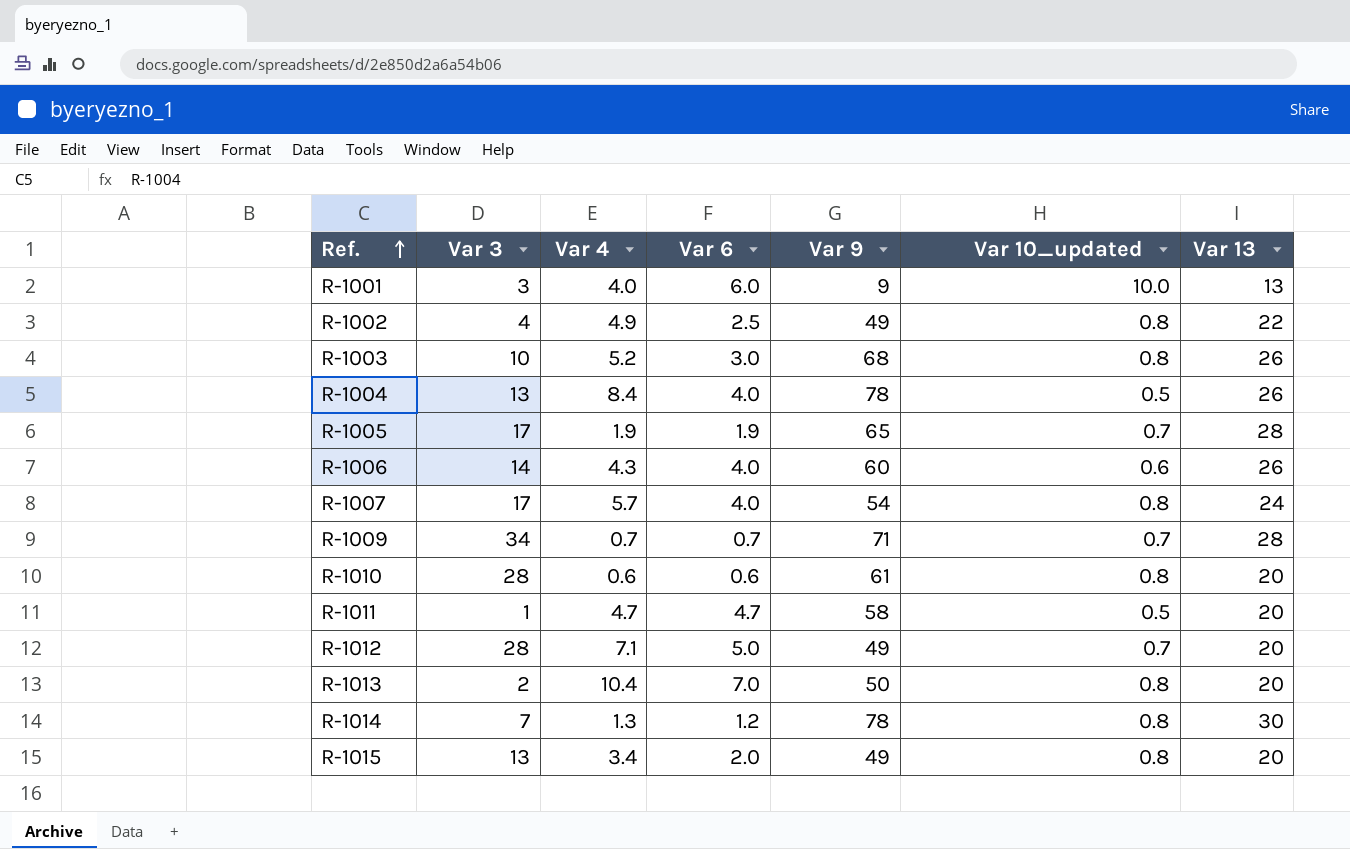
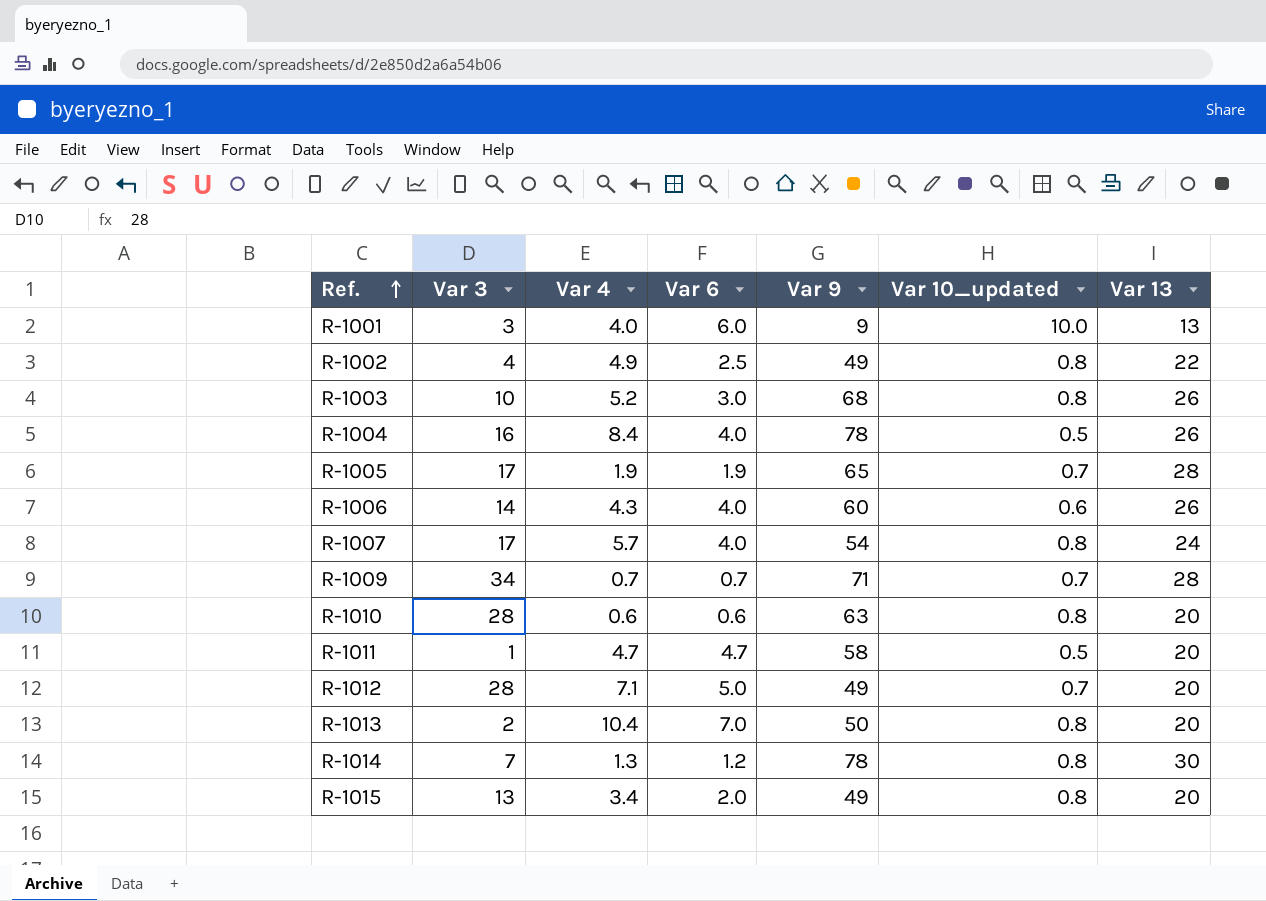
R-1004 | Var 3: 13 -> 16
R-1010 | Var 9: 61 -> 63

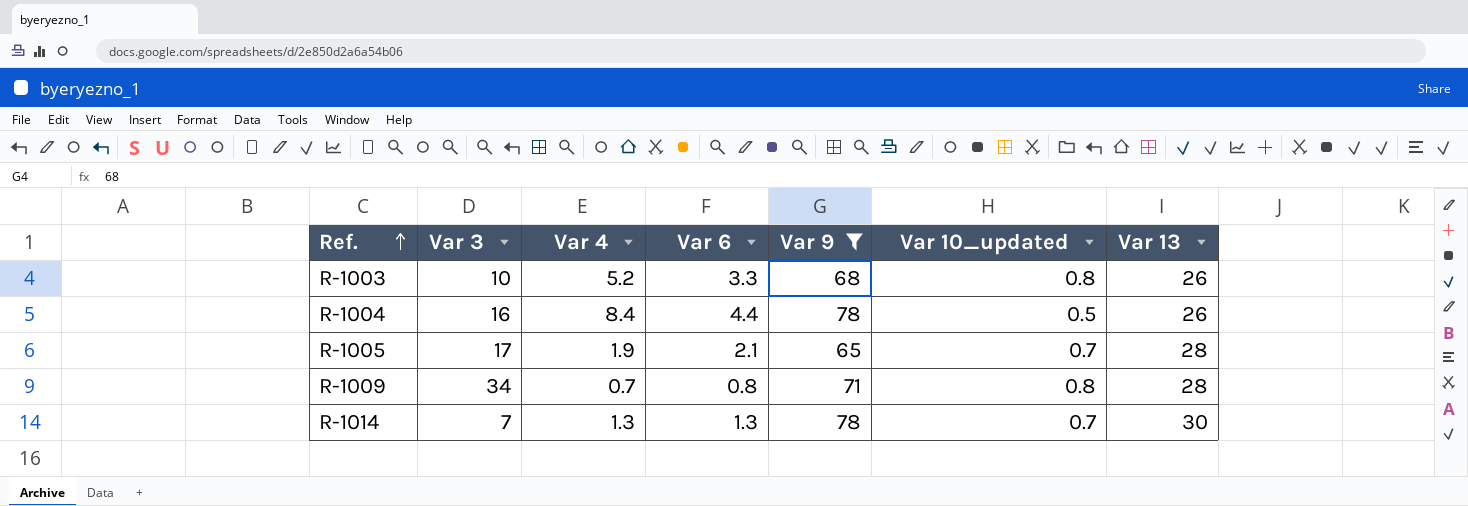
filter: none -> Var 9 >= 65
R-1003 | Var 6: 3.0 -> 3.3
R-1004 | Var 6: 4.0 -> 4.4
R-1005 | Var 6: 1.9 -> 2.1
R-1009 | Var 6: 0.7 -> 0.8
R-1009 | Var 10_updated: 0.7 -> 0.8
R-1014 | Var 6: 1.2 -> 1.3
R-1014 | Var 10_updated: 0.8 -> 0.7

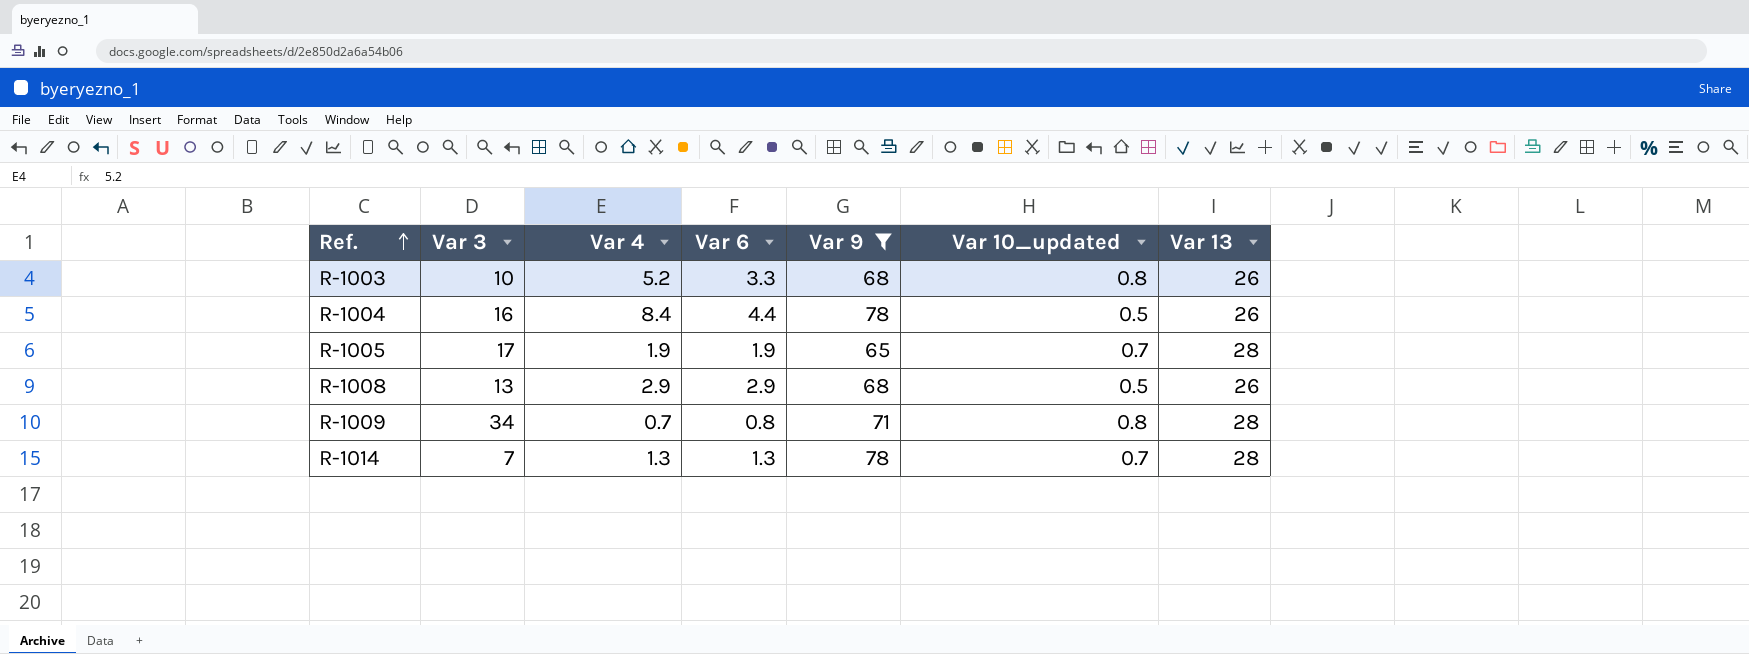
R-1005 | Var 6: 2.1 -> 1.9
row R-1008: none -> 13 | 2.9 | 2.9 | 68 | 0.5 | 26
R-1014 | Var 13: 30 -> 28

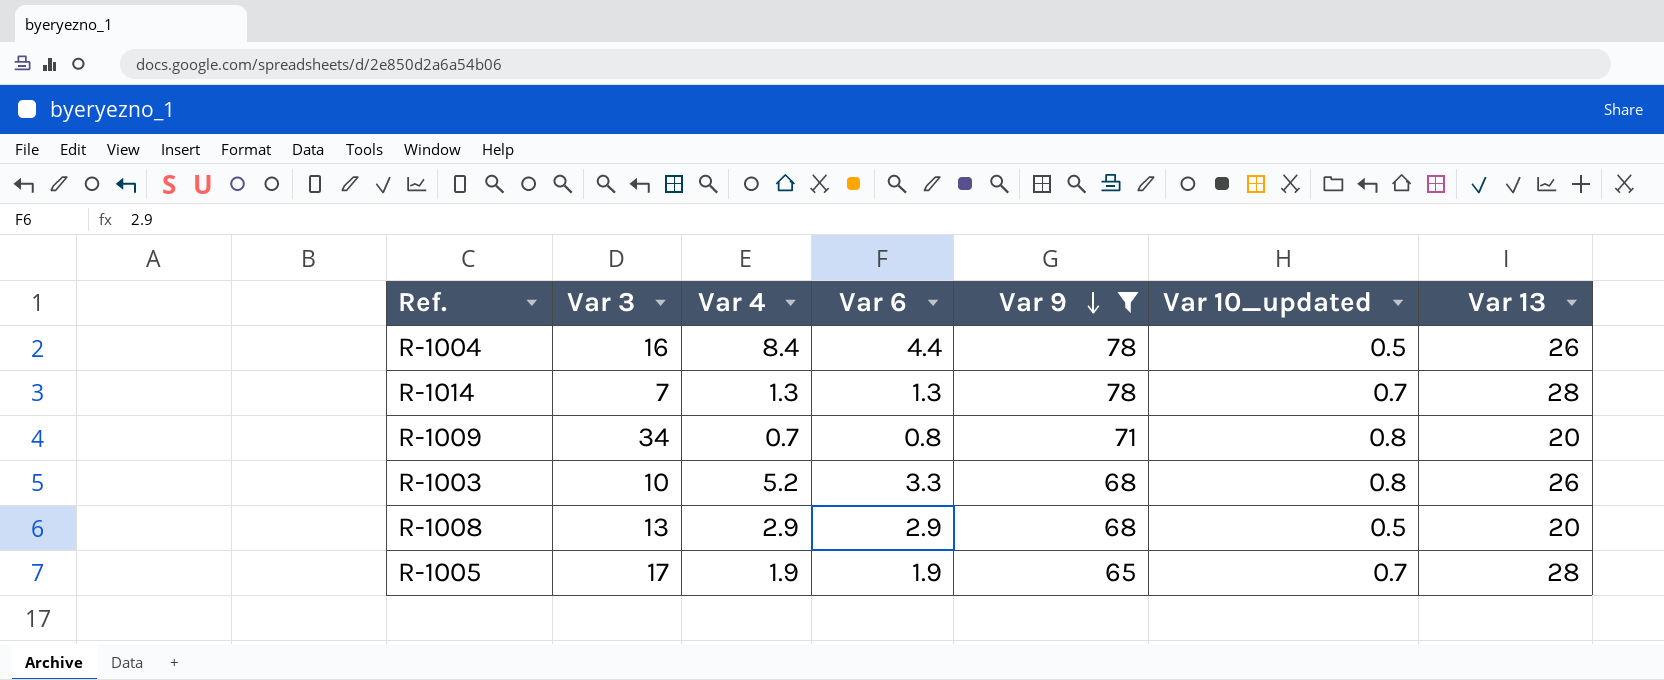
row order: Ref. ascending -> Var 9 descending
R-1009 | Var 13: 28 -> 20
R-1008 | Var 13: 26 -> 20

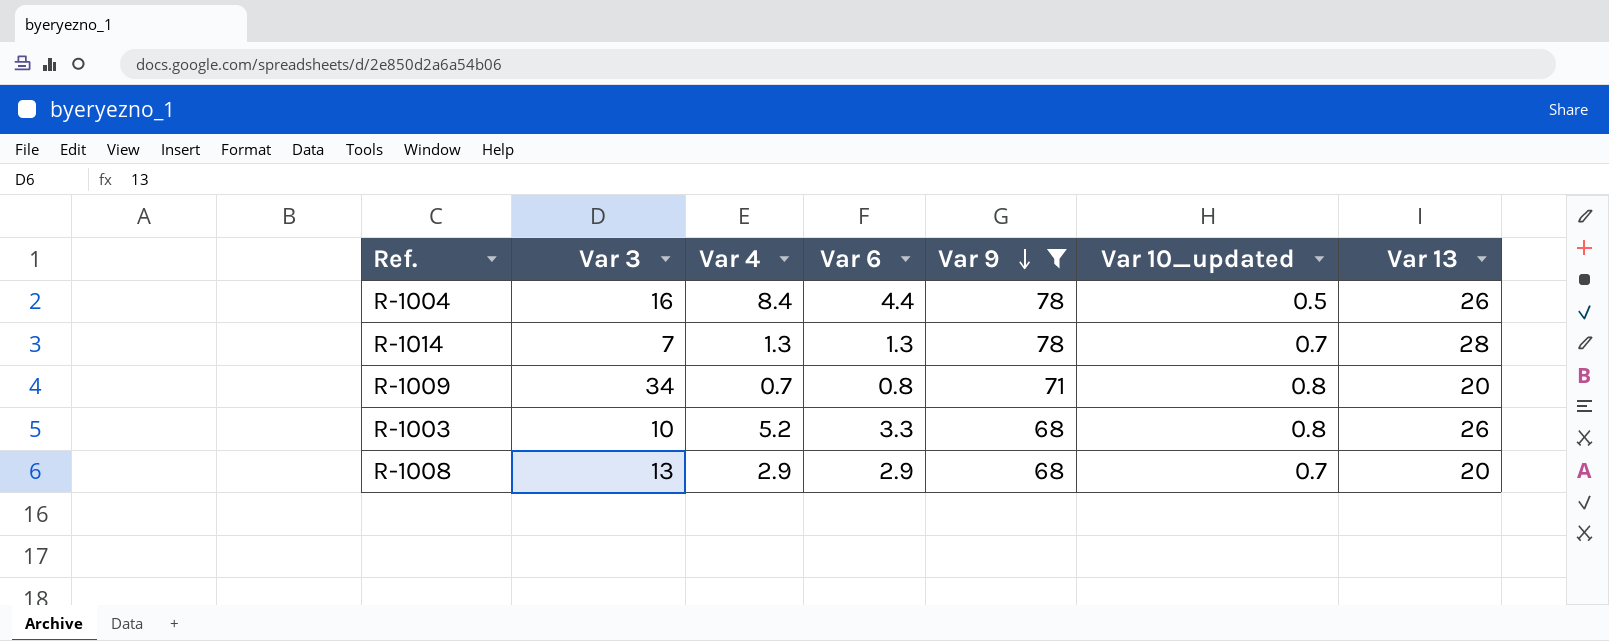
row R-1005: 17 | 1.9 | 1.9 | 65 | 0.7 | 28 -> none
R-1008 | Var 10_updated: 0.5 -> 0.7

